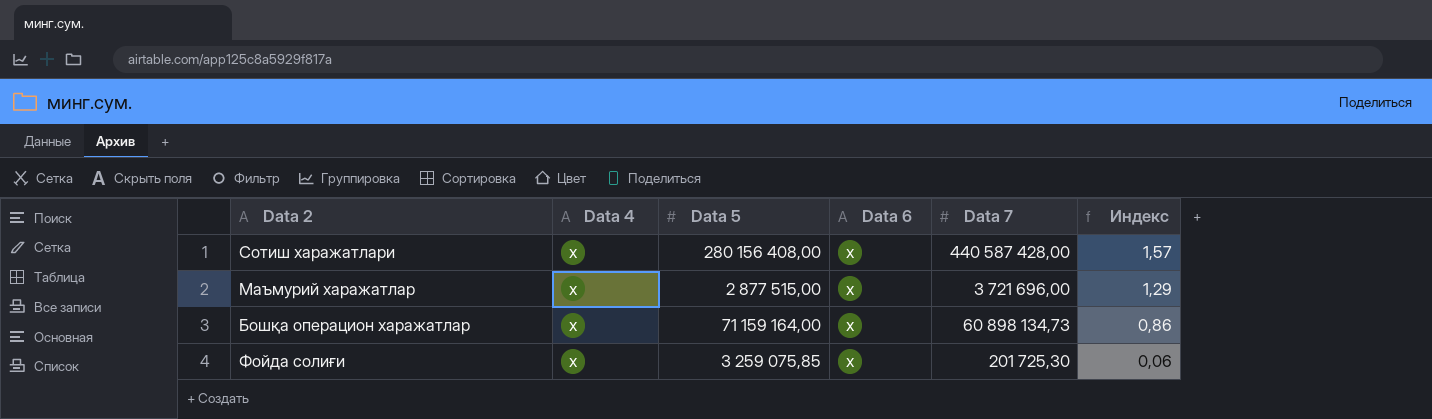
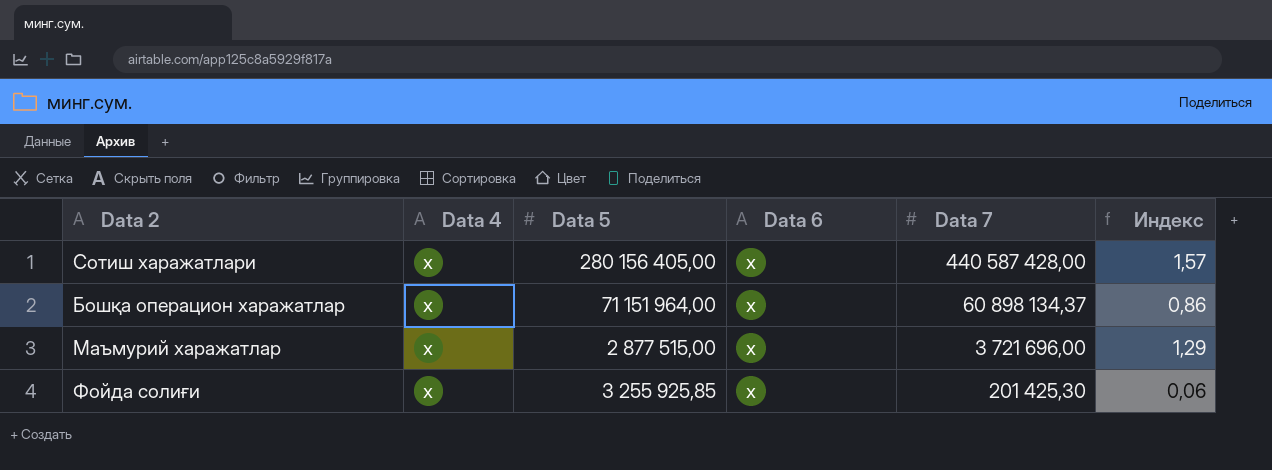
row order: Индекс descending -> Data 7 descending
Сотиш харажатлари | Data 5: 280 156 408,00 -> 280 156 405,00
Бошқа операцион харажатлар | Data 5: 71 159 164,00 -> 71 151 964,00
Бошқа операцион харажатлар | Data 7: 60 898 134,73 -> 60 898 134,37
Фойда солиғи | Data 5: 3 259 075,85 -> 3 255 925,85
Фойда солиғи | Data 7: 201 725,30 -> 201 425,30

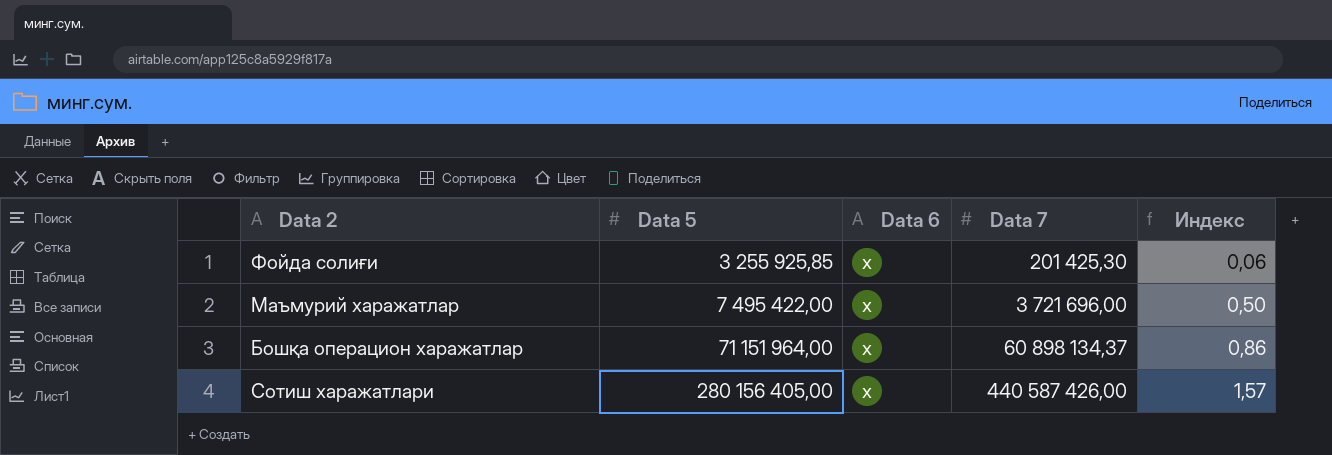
row order: Data 7 descending -> Data 5 ascending
column Data 4 | position: 2 -> none
Маъмурий харажатлар | Data 5: 2 877 515,00 -> 7 495 422,00
Маъмурий харажатлар | Индекс: 1,29 -> 0,50
Сотиш харажатлари | Data 7: 440 587 428,00 -> 440 587 426,00

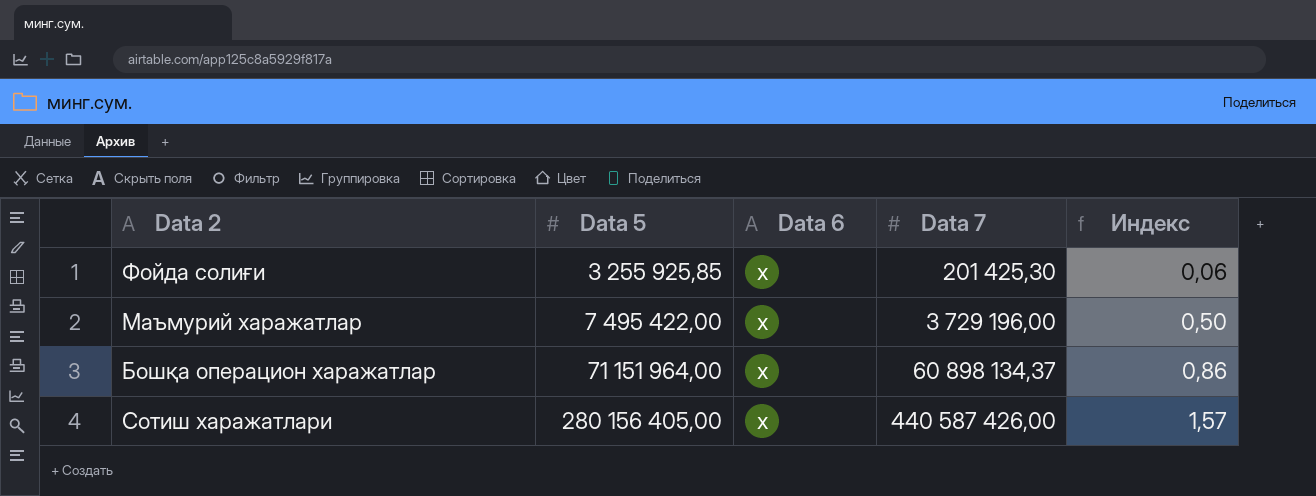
Маъмурий харажатлар | Data 7: 3 721 696,00 -> 3 729 196,00

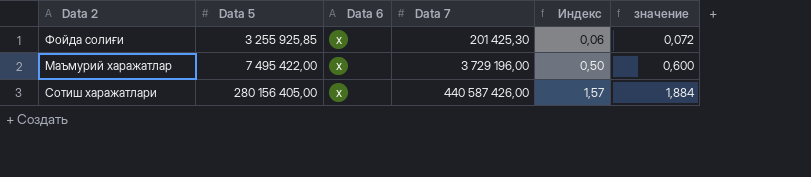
column значение | formula: none -> [Индекс] * 1,2
row Бошқа операцион харажатлар: 71 151 964,00 | x | 60 898 134,37 | 0,86 -> none

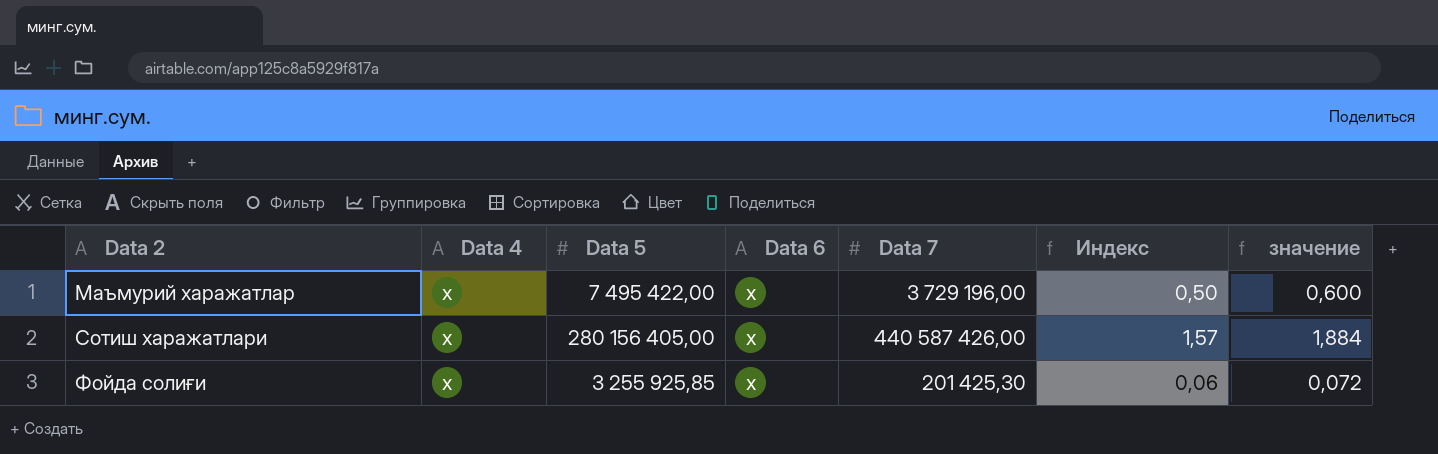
row order: Data 5 ascending -> Data 2 ascending
column Data 4 | position: none -> 2

